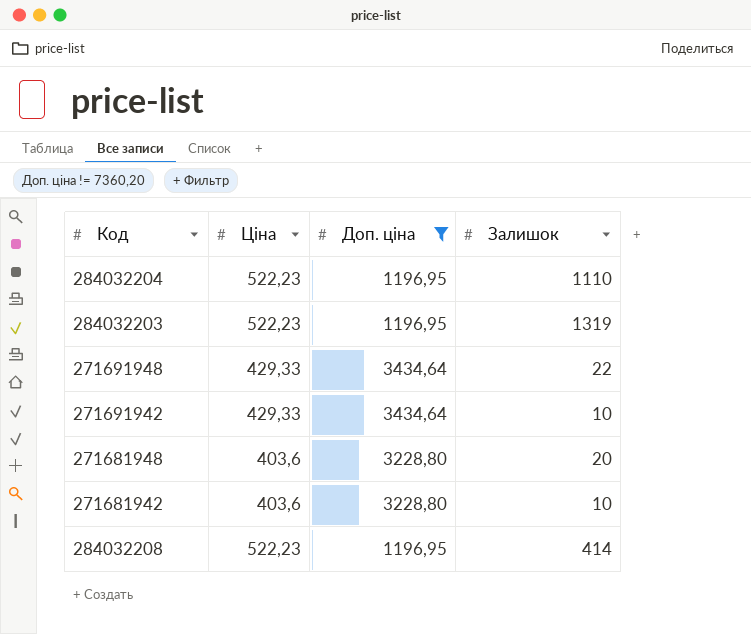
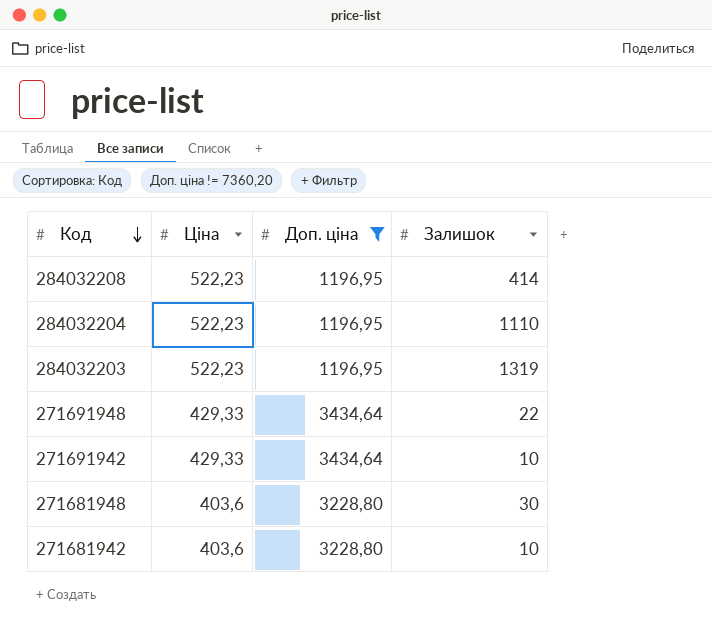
row order: none -> Код descending
271681948 | Залишок: 20 -> 30

